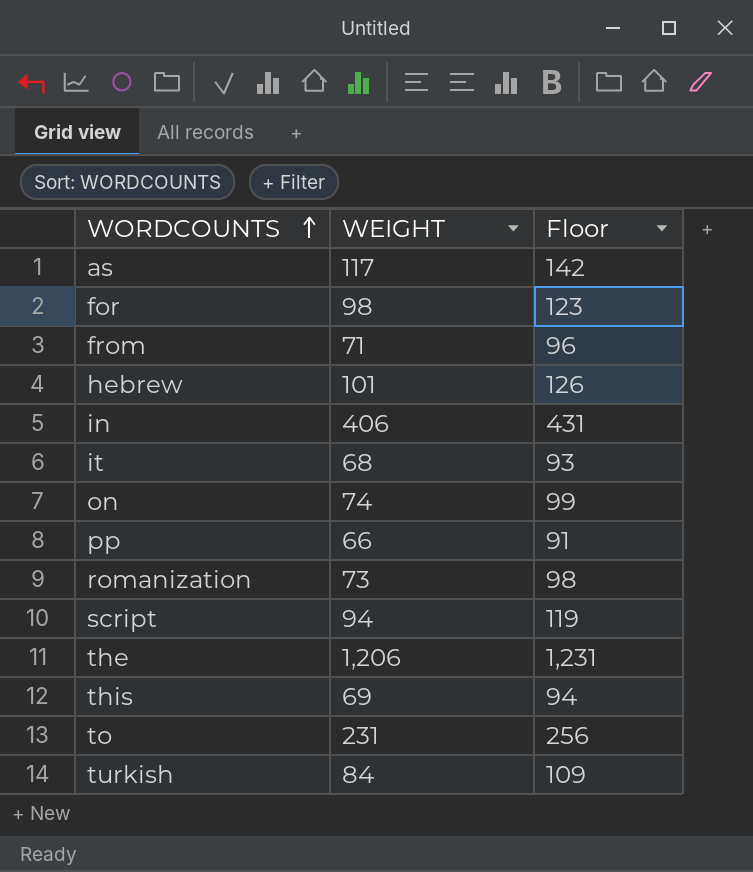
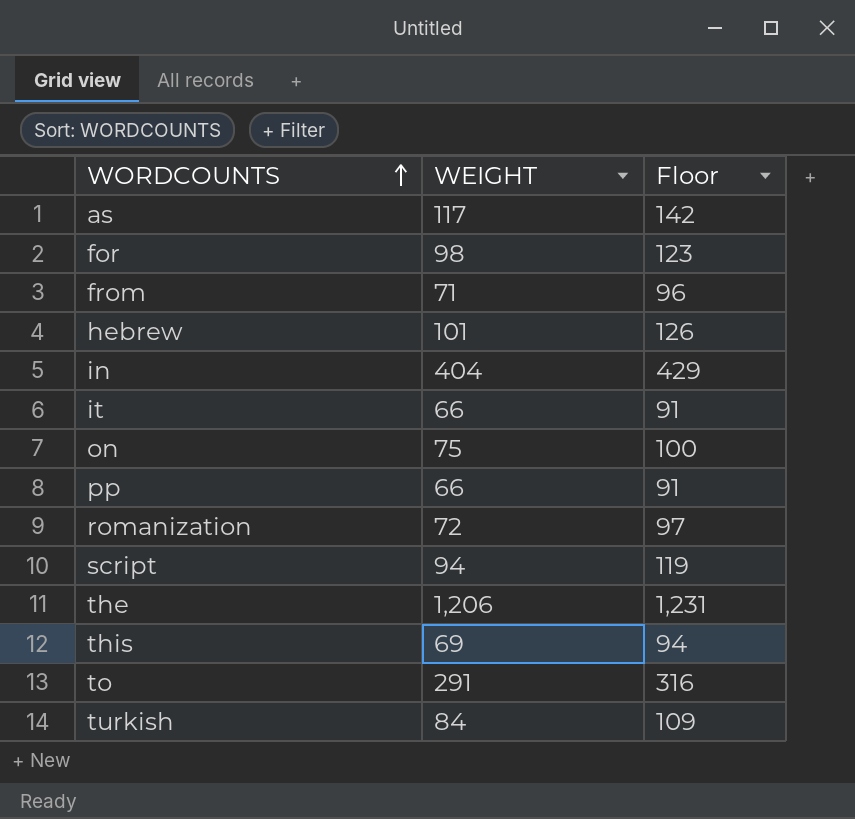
in | WEIGHT: 406 -> 404
in | Floor: 431 -> 429
it | WEIGHT: 68 -> 66
it | Floor: 93 -> 91
on | WEIGHT: 74 -> 75
on | Floor: 99 -> 100
romanization | WEIGHT: 73 -> 72
romanization | Floor: 98 -> 97
to | WEIGHT: 231 -> 291
to | Floor: 256 -> 316

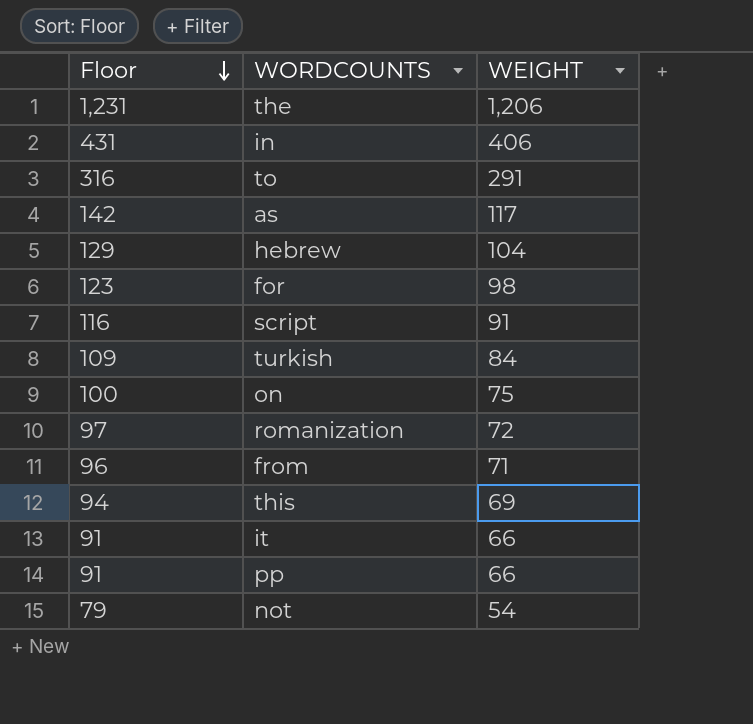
row order: WORDCOUNTS ascending -> Floor descending
column Floor | position: 3 -> 1
in | Floor: 429 -> 431
in | WEIGHT: 404 -> 406
hebrew | Floor: 126 -> 129
hebrew | WEIGHT: 101 -> 104
script | Floor: 119 -> 116
script | WEIGHT: 94 -> 91
row not: none -> 79 | 54

